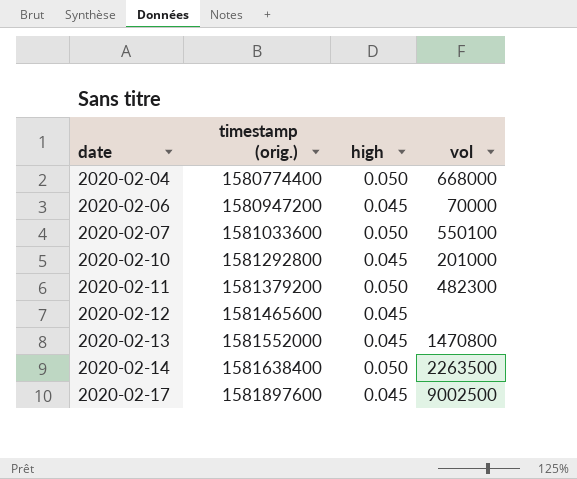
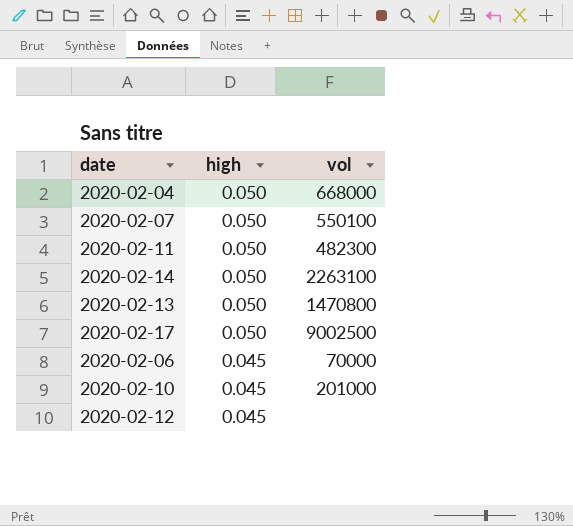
row order: date ascending -> high descending
column timestamp (orig.) | position: 2 -> none
2020-02-14 | vol: 2263500 -> 2263100
2020-02-13 | high: 0.045 -> 0.050
2020-02-17 | high: 0.045 -> 0.050

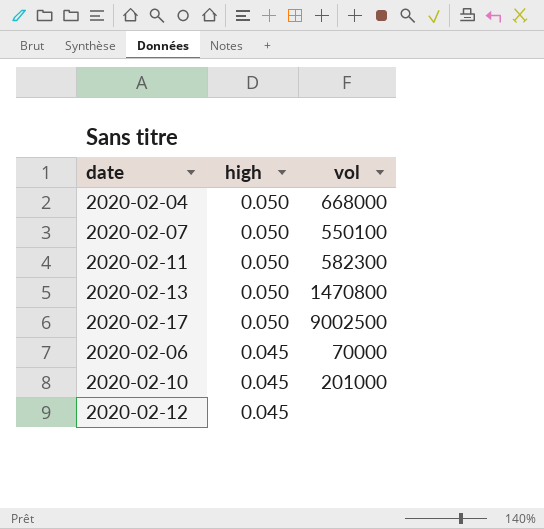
row 2020-02-14: 0.050 | 2263100 -> none
2020-02-11 | vol: 482300 -> 582300

